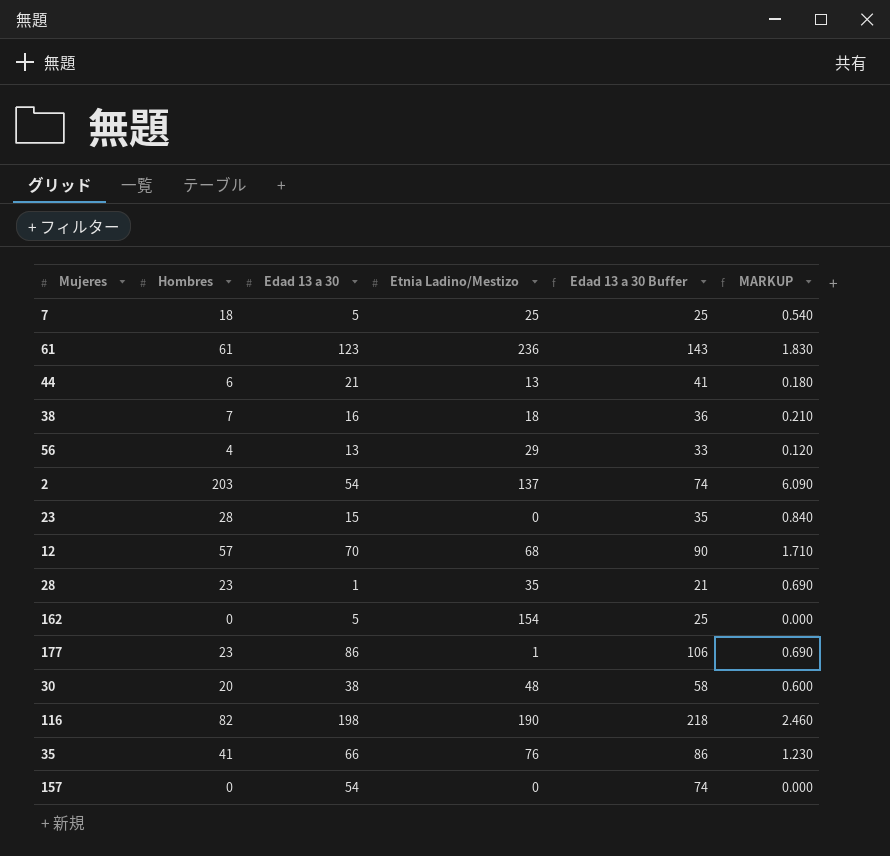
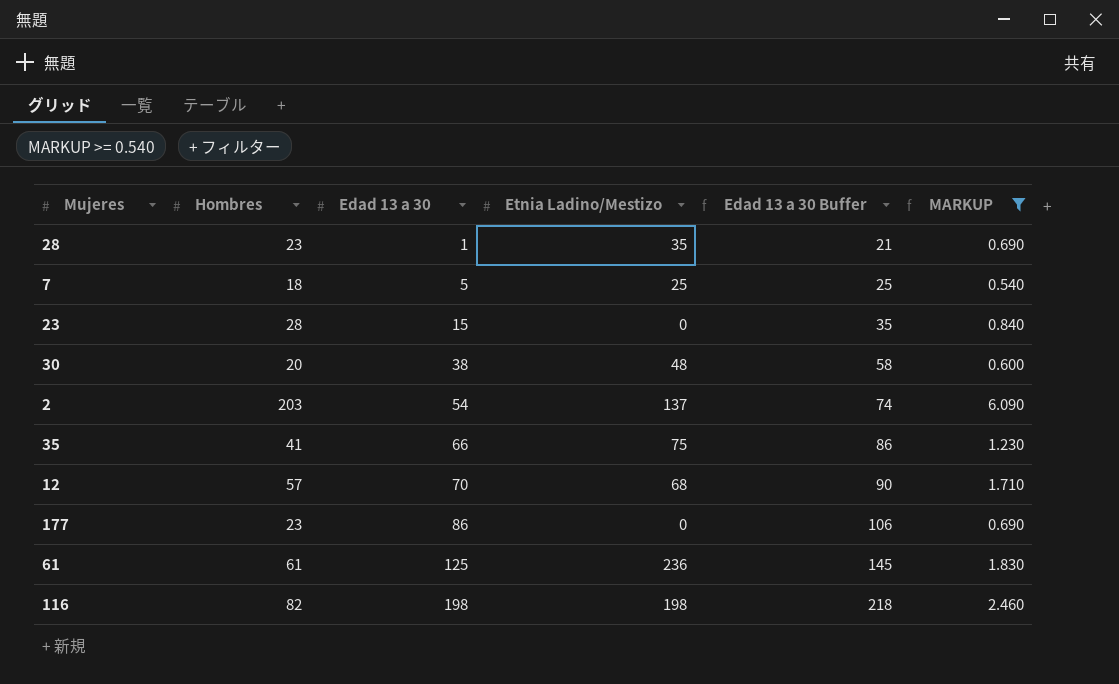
filter: none -> MARKUP >= 0.540
row order: none -> Edad 13 a 30 ascending
35 | Etnia Ladino/Mestizo: 76 -> 75
177 | Etnia Ladino/Mestizo: 1 -> 0
61 | Edad 13 a 30: 123 -> 125
61 | Edad 13 a 30 Buffer: 143 -> 145
116 | Etnia Ladino/Mestizo: 190 -> 198

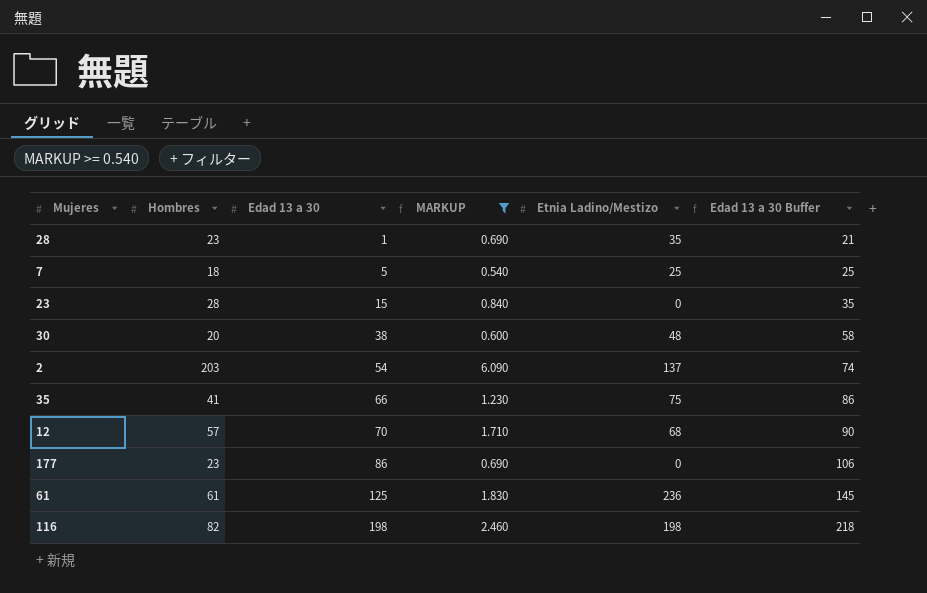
column MARKUP | position: 6 -> 4

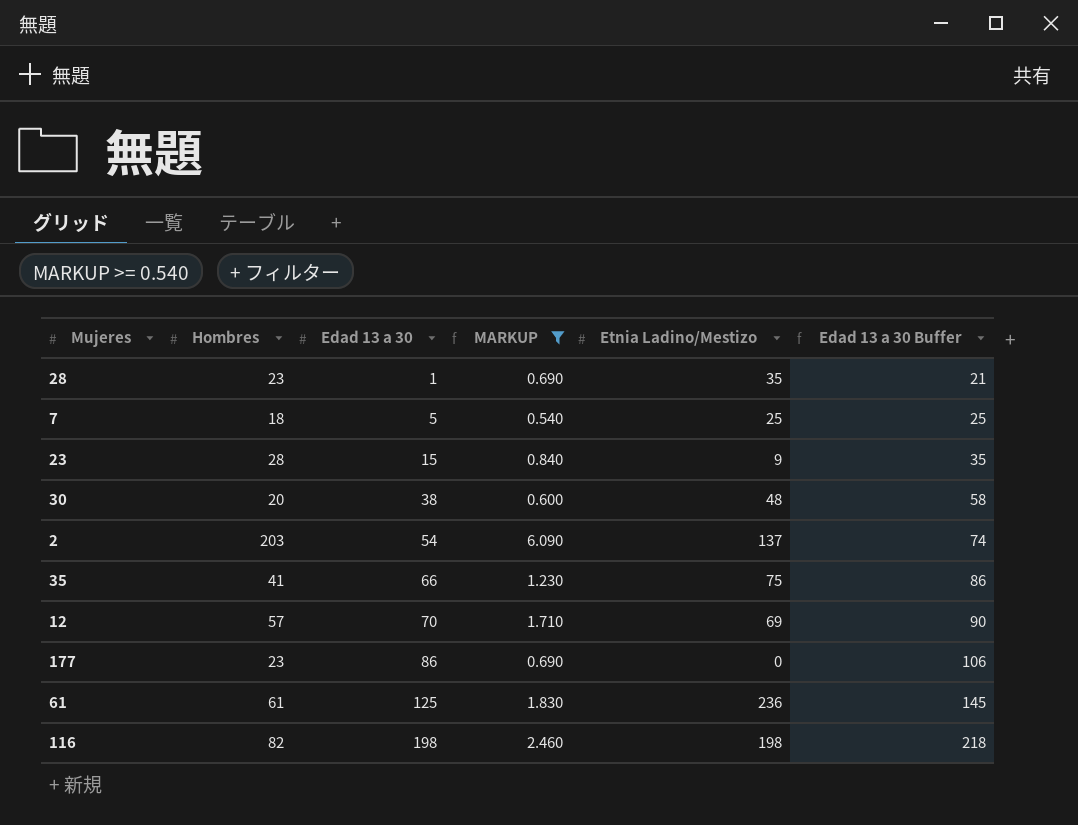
23 | Etnia Ladino/Mestizo: 0 -> 9
12 | Etnia Ladino/Mestizo: 68 -> 69

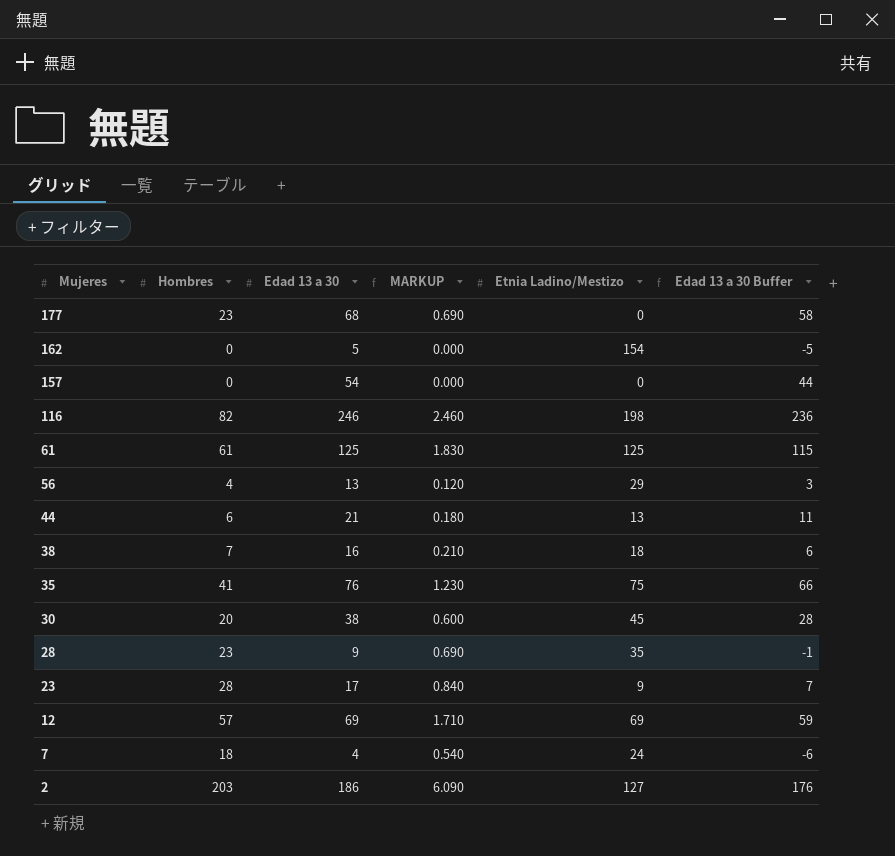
filter: MARKUP >= 0.540 -> none
row order: Edad 13 a 30 ascending -> Mujeres descending
column Edad 13 a 30 Buffer | formula: [Edad 13 a 30] + 20 -> [Edad 13 a 30] - 10
177 | Edad 13 a 30: 86 -> 68
116 | Edad 13 a 30: 198 -> 246
61 | Etnia Ladino/Mestizo: 236 -> 125
35 | Edad 13 a 30: 66 -> 76
30 | Etnia Ladino/Mestizo: 48 -> 45
28 | Edad 13 a 30: 1 -> 9
23 | Edad 13 a 30: 15 -> 17
12 | Edad 13 a 30: 70 -> 69
7 | Edad 13 a 30: 5 -> 4
7 | Etnia Ladino/Mestizo: 25 -> 24
2 | Edad 13 a 30: 54 -> 186
2 | Etnia Ladino/Mestizo: 137 -> 127

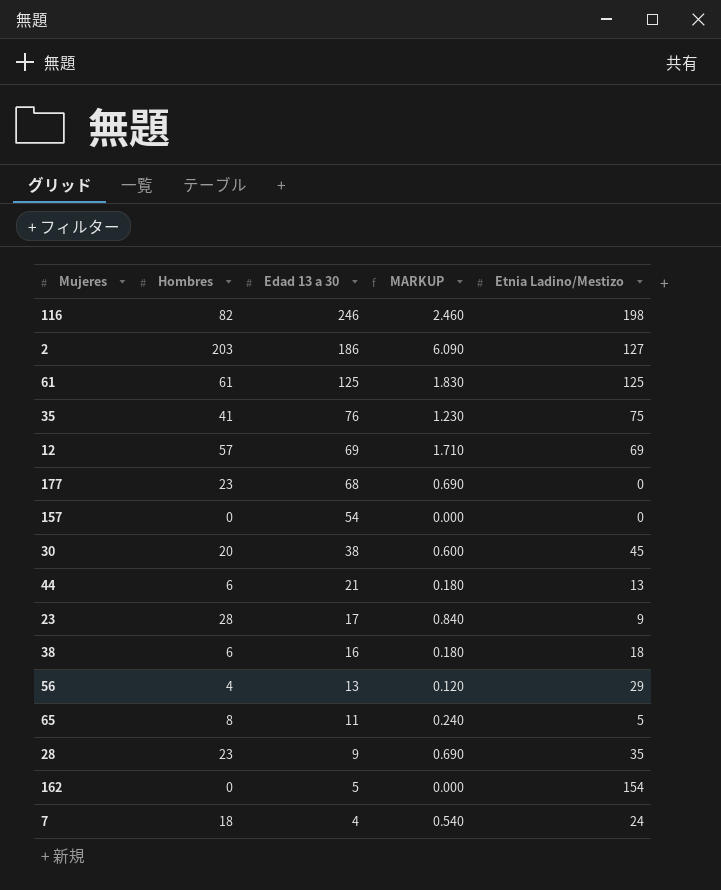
row order: Mujeres descending -> Edad 13 a 30 descending
column Edad 13 a 30 Buffer | formula: [Edad 13 a 30] - 10 -> none
38 | Hombres: 7 -> 6
38 | MARKUP: 0.210 -> 0.180
row 65: none -> 8 | 11 | 0.240 | 5

